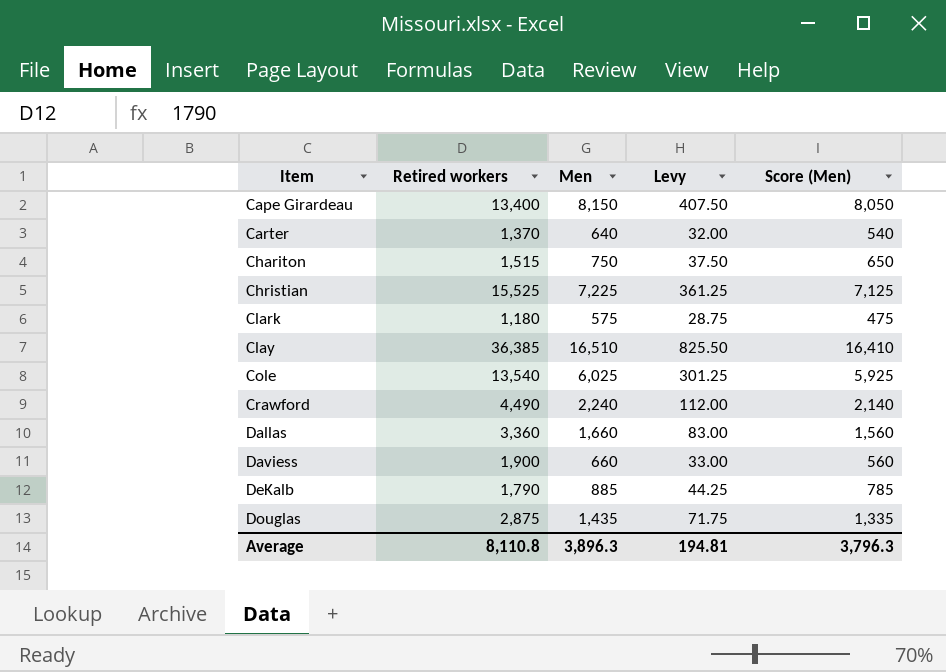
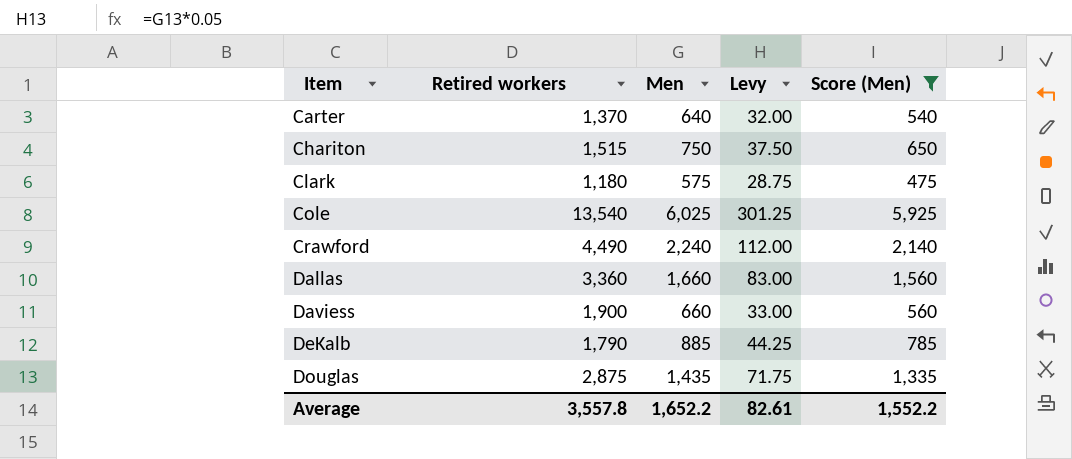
filter: none -> Score (Men) <= 5,925
Average | Retired workers: 8,110.8 -> 3,557.8
Average | Men: 3,896.3 -> 1,652.2
Average | Levy: 194.81 -> 82.61
Average | Score (Men): 3,796.3 -> 1,552.2

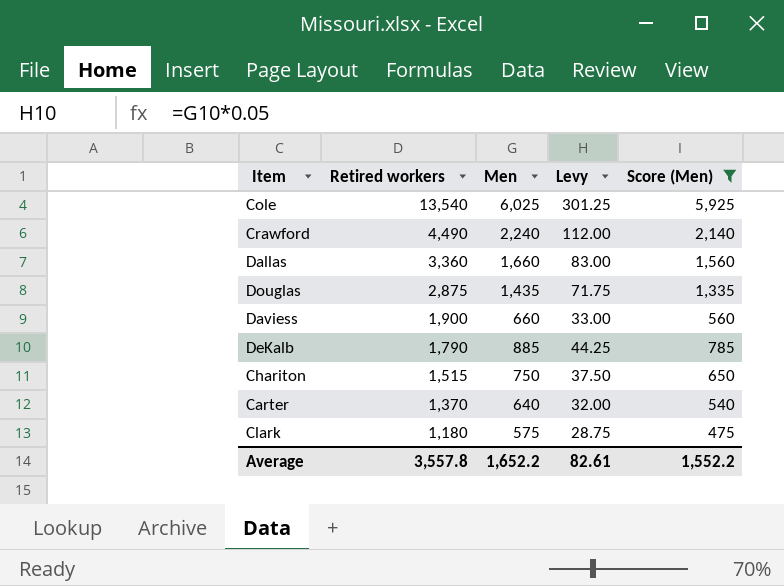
row order: Item ascending -> Retired workers descending

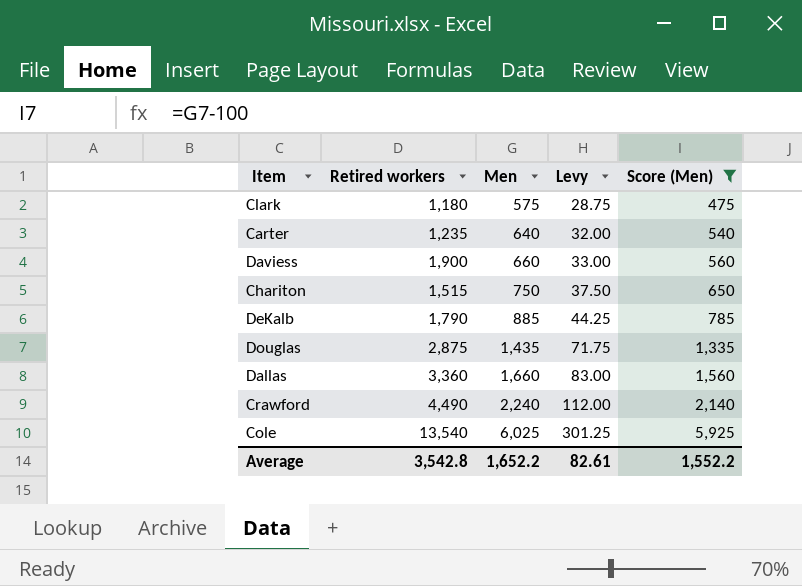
row order: Retired workers descending -> Men ascending
Carter | Retired workers: 1,370 -> 1,235
Average | Retired workers: 3,557.8 -> 3,542.8

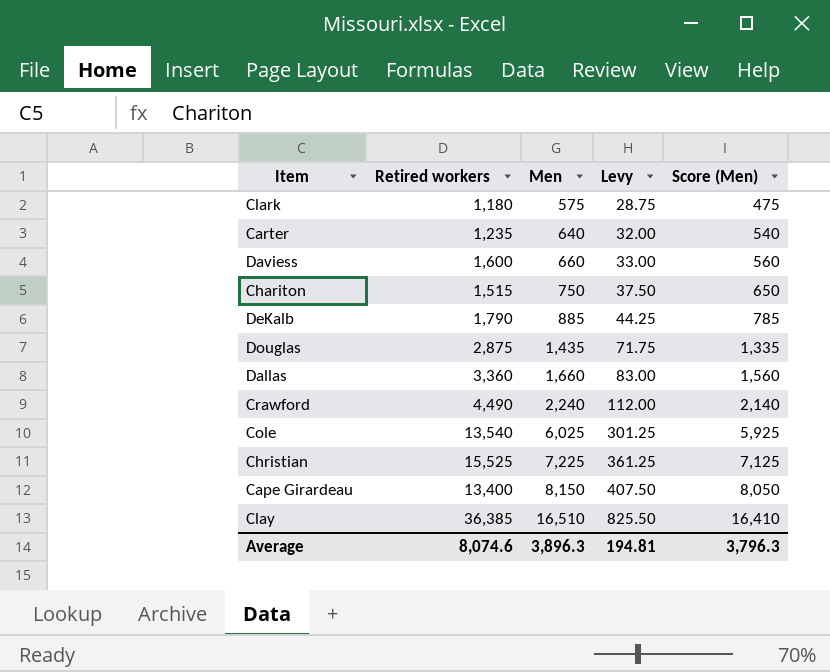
filter: Score (Men) <= 5,925 -> none
Daviess | Retired workers: 1,900 -> 1,600
Average | Retired workers: 3,542.8 -> 8,074.6
Average | Men: 1,652.2 -> 3,896.3
Average | Levy: 82.61 -> 194.81
Average | Score (Men): 1,552.2 -> 3,796.3

